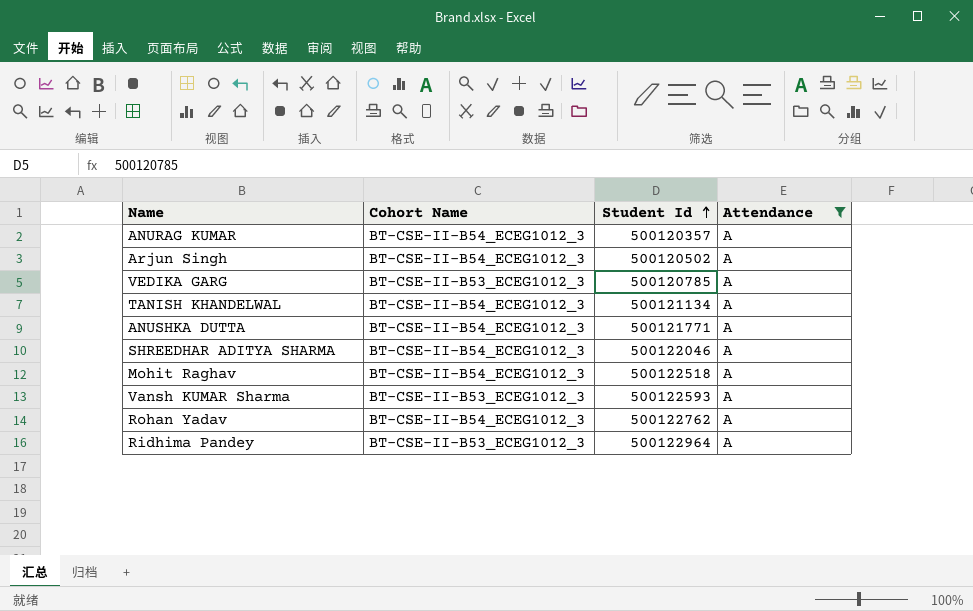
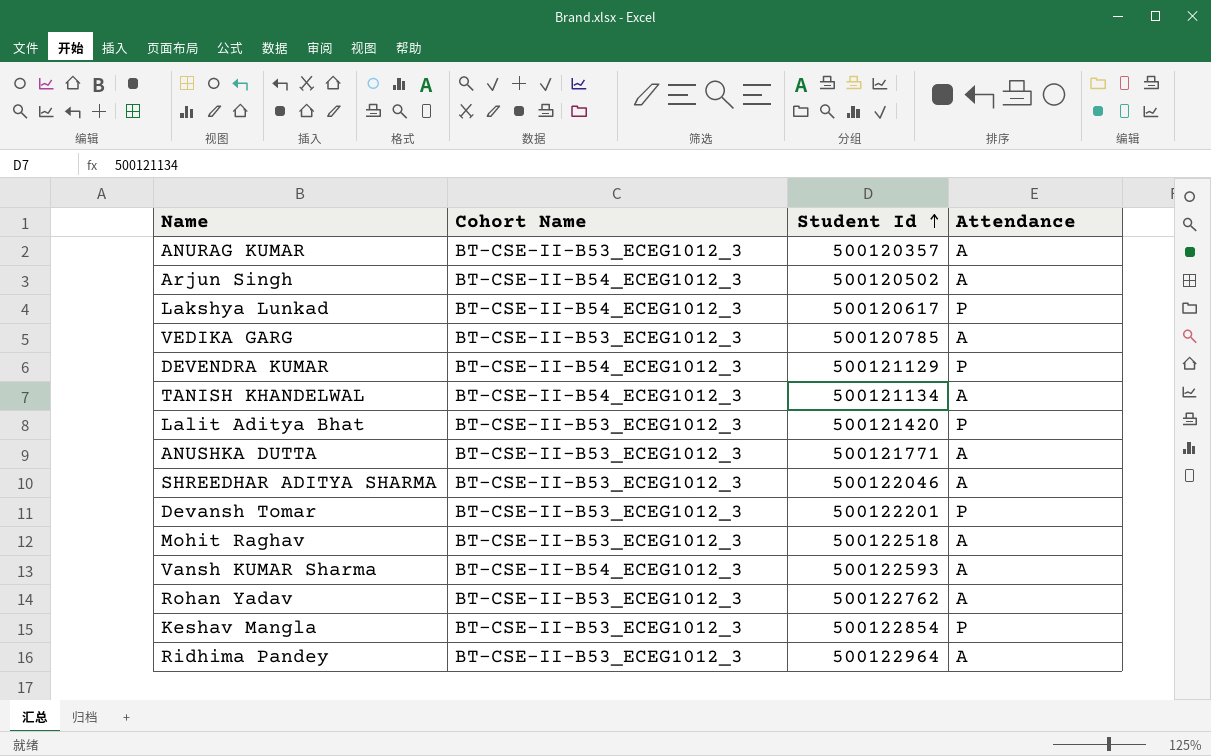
filter: Attendance = A -> none
ANURAG KUMAR | Cohort Name: BT-CSE-II-B54_ECEG1012_3 -> BT-CSE-II-B53_ECEG1012_3
ANUSHKA DUTTA | Cohort Name: BT-CSE-II-B54_ECEG1012_3 -> BT-CSE-II-B53_ECEG1012_3
SHREEDHAR ADITYA SHARMA | Cohort Name: BT-CSE-II-B54_ECEG1012_3 -> BT-CSE-II-B53_ECEG1012_3
Mohit Raghav | Cohort Name: BT-CSE-II-B54_ECEG1012_3 -> BT-CSE-II-B53_ECEG1012_3
Vansh KUMAR Sharma | Cohort Name: BT-CSE-II-B53_ECEG1012_3 -> BT-CSE-II-B54_ECEG1012_3
Rohan Yadav | Cohort Name: BT-CSE-II-B54_ECEG1012_3 -> BT-CSE-II-B53_ECEG1012_3

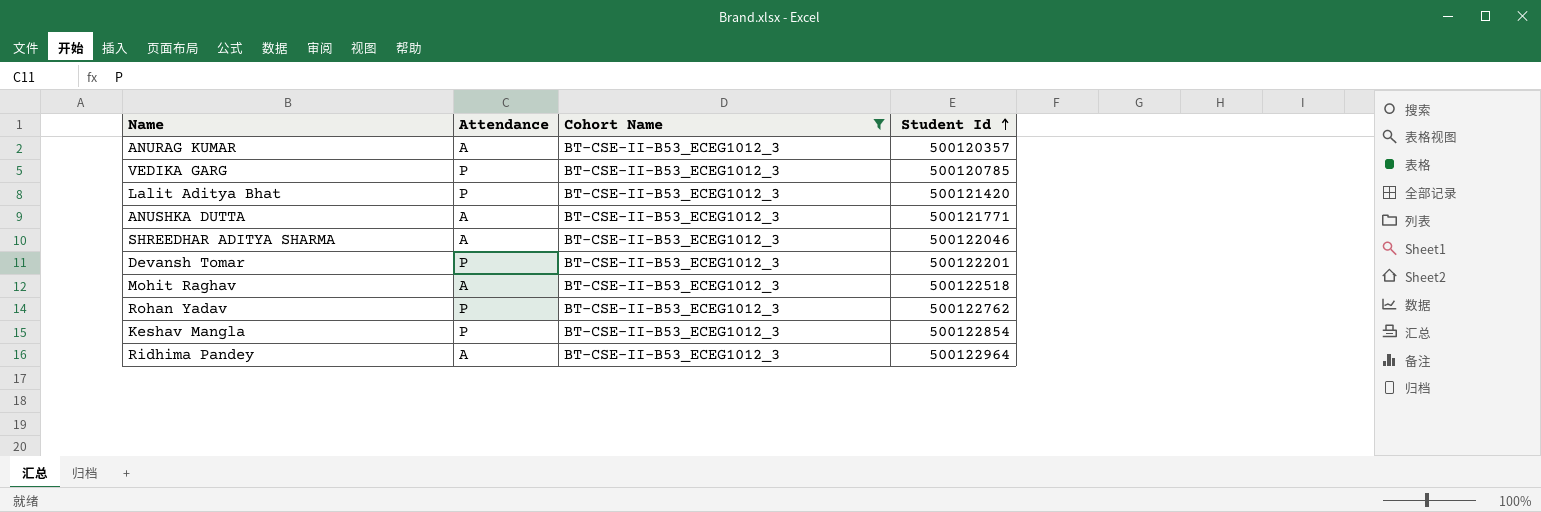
filter: none -> Cohort Name = BT-CSE-II-B53_ECEG1012_3
column Attendance | position: 4 -> 2
VEDIKA GARG | Attendance: A -> P
Rohan Yadav | Attendance: A -> P

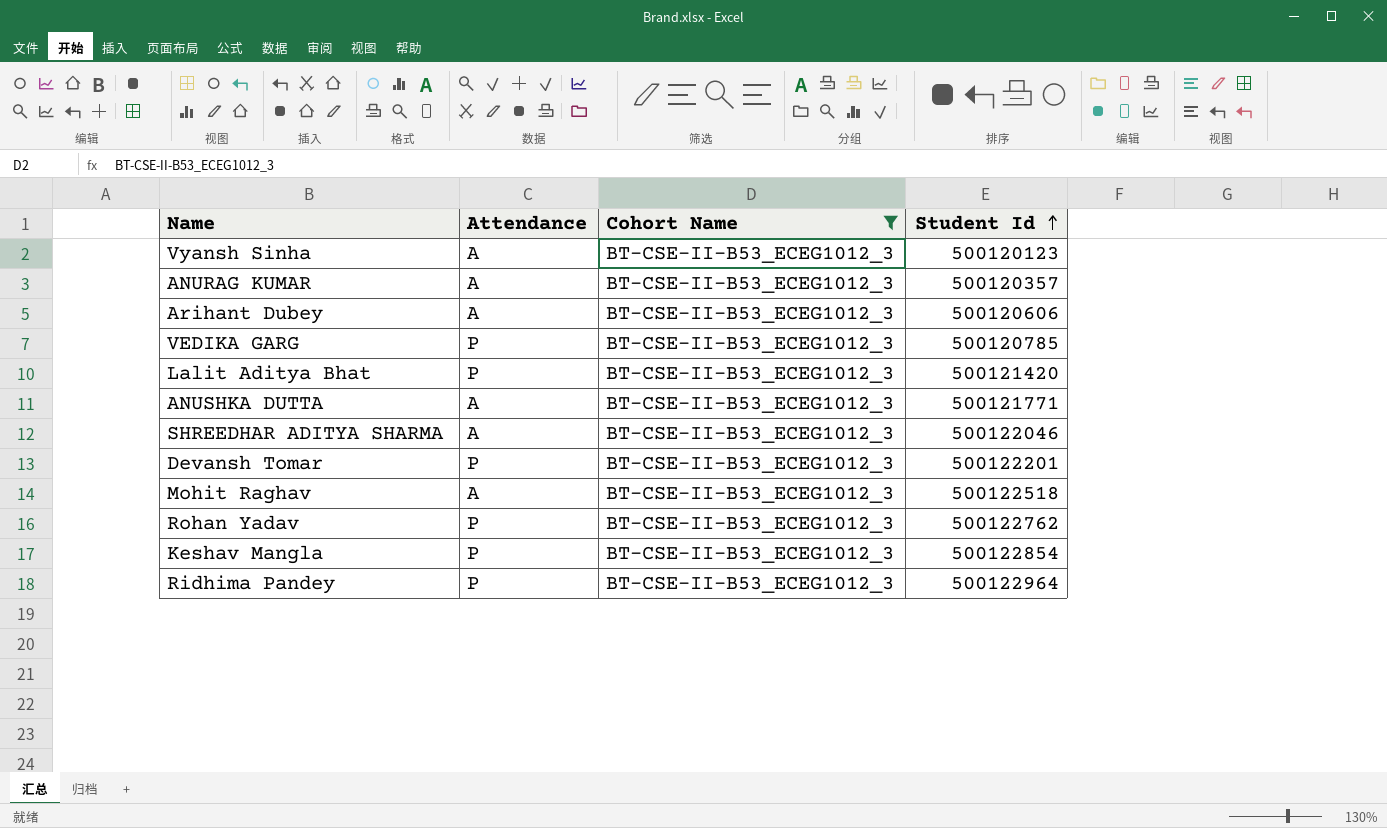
row Vyansh Sinha: none -> A | BT-CSE-II-B53_ECEG1012_3 | 500120123
row Arihant Dubey: none -> A | BT-CSE-II-B53_ECEG1012_3 | 500120606
Ridhima Pandey | Attendance: A -> P

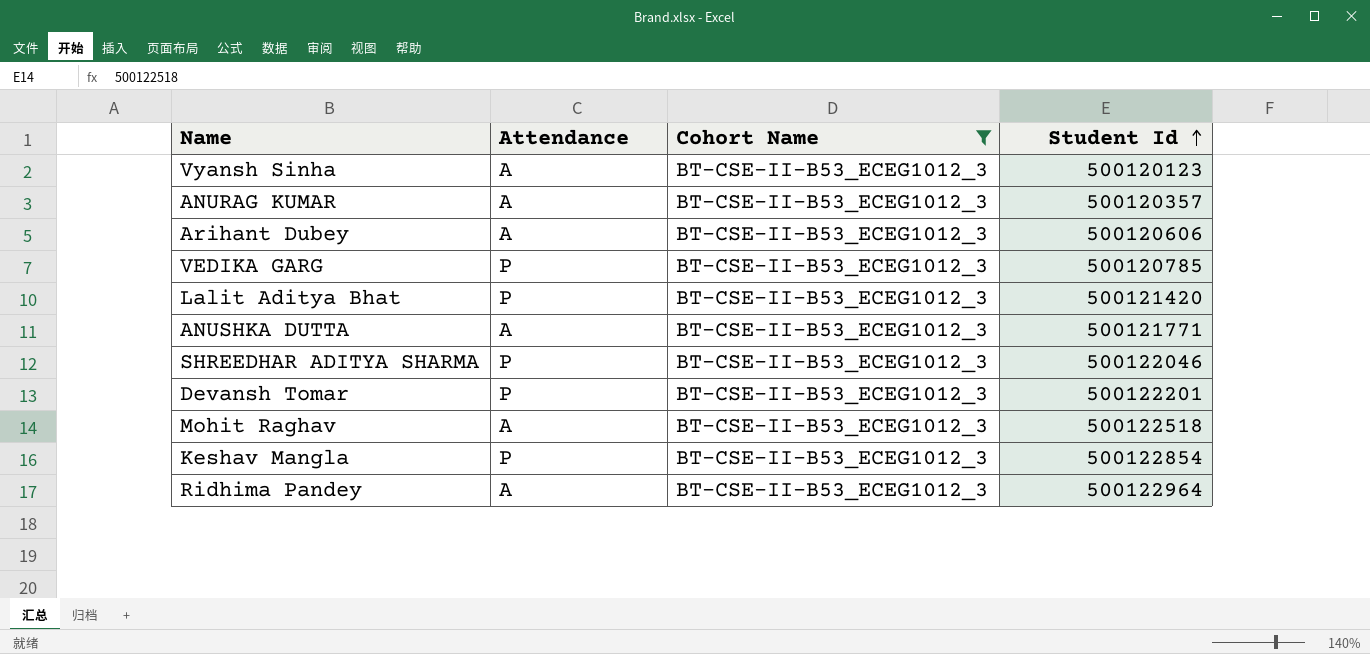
row Rohan Yadav: P | BT-CSE-II-B53_ECEG1012_3 | 500122762 -> none
SHREEDHAR ADITYA SHARMA | Attendance: A -> P
Ridhima Pandey | Attendance: P -> A

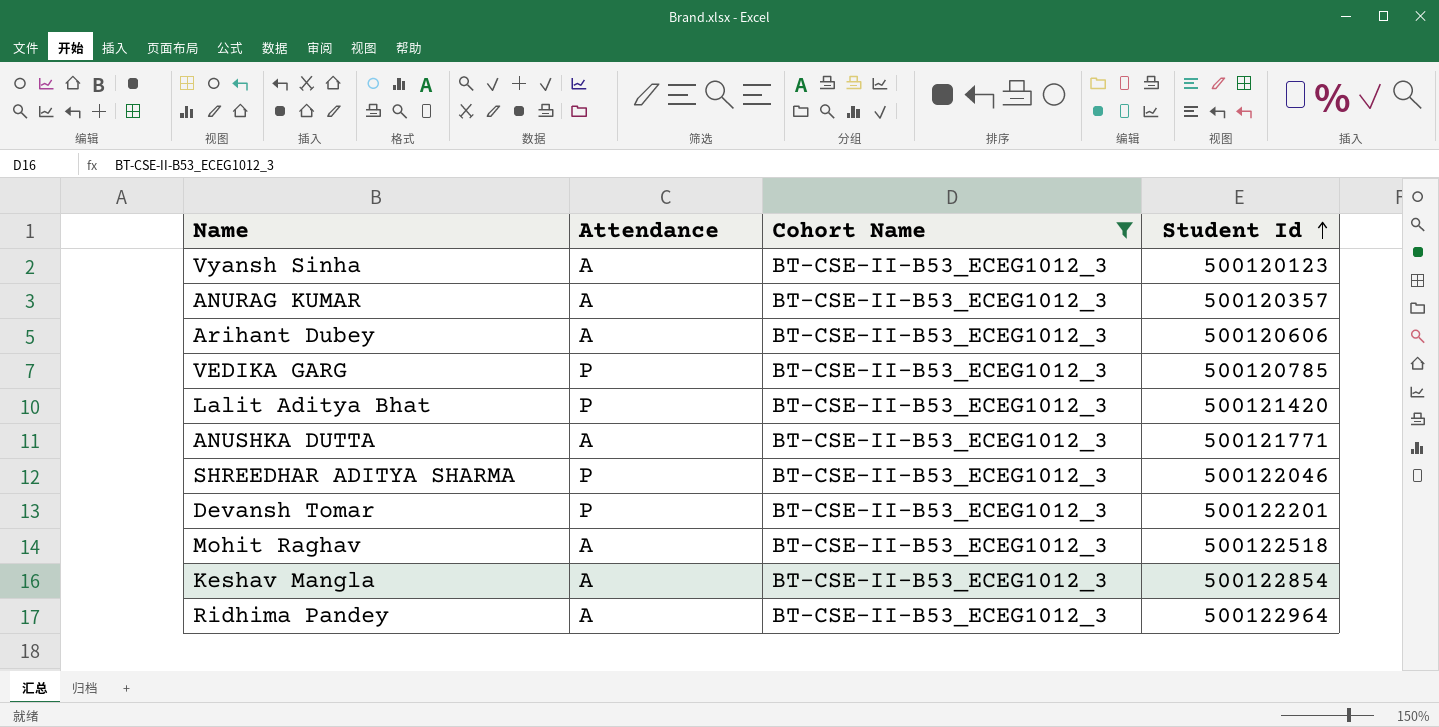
Keshav Mangla | Attendance: P -> A

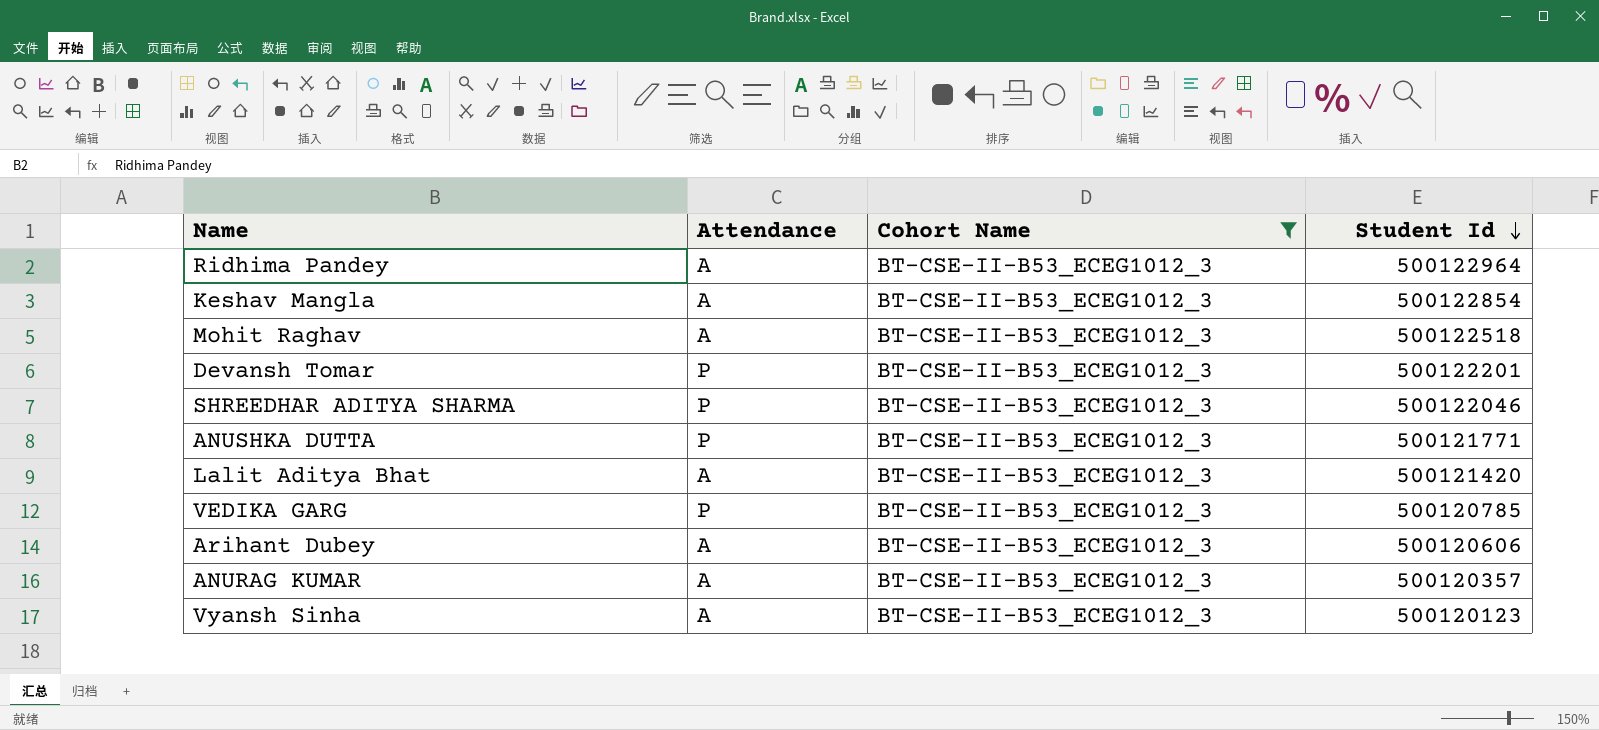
row order: Student Id ascending -> Student Id descending
ANUSHKA DUTTA | Attendance: A -> P
Lalit Aditya Bhat | Attendance: P -> A

